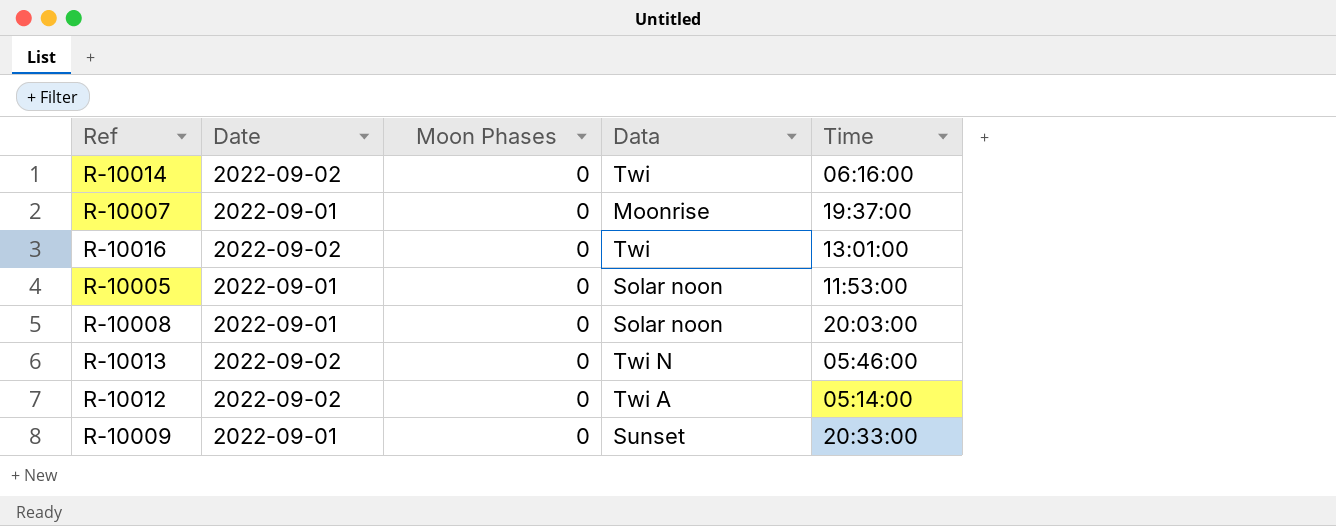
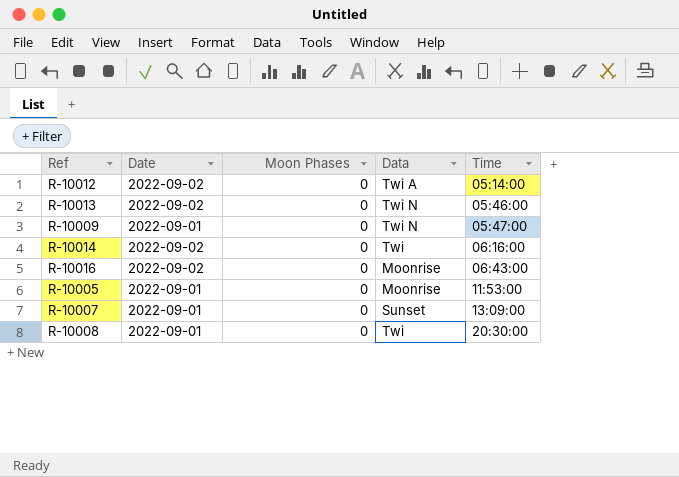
row order: none -> Time ascending
R-10009 | Data: Sunset -> Twi N
R-10009 | Time: 20:33:00 -> 05:47:00
R-10016 | Data: Twi -> Moonrise
R-10016 | Time: 13:01:00 -> 06:43:00
R-10005 | Data: Solar noon -> Moonrise
R-10007 | Data: Moonrise -> Sunset
R-10007 | Time: 19:37:00 -> 13:09:00
R-10008 | Data: Solar noon -> Twi
R-10008 | Time: 20:03:00 -> 20:30:00

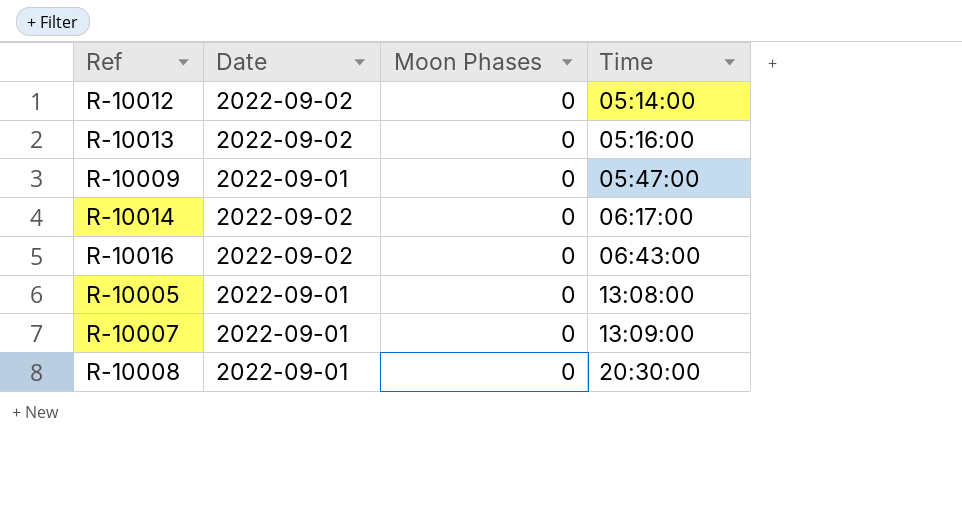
column Data | position: 4 -> none
R-10013 | Time: 05:46:00 -> 05:16:00
R-10014 | Time: 06:16:00 -> 06:17:00
R-10005 | Time: 11:53:00 -> 13:08:00

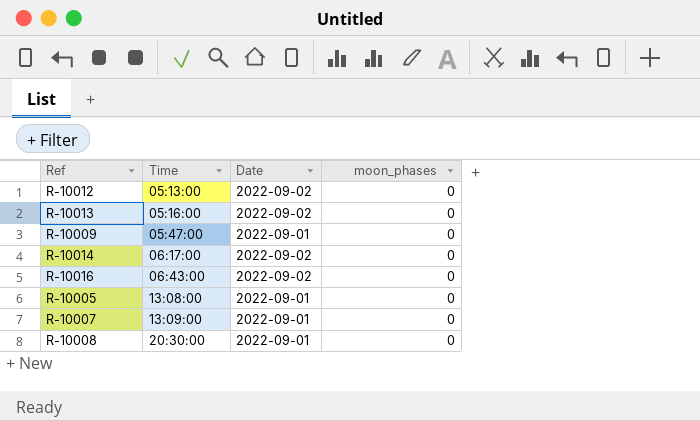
column Time | position: 4 -> 2
column name: Moon Phases -> moon_phases
R-10012 | Time: 05:14:00 -> 05:13:00

